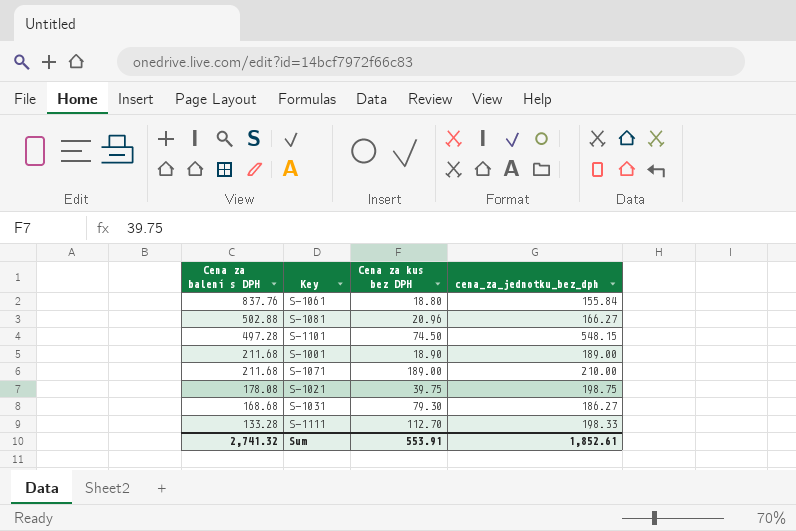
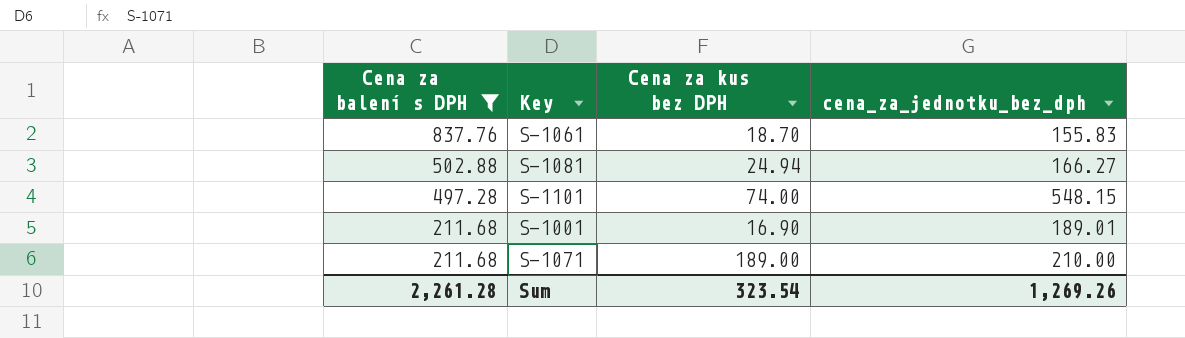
filter: none -> Cena za balení s DPH >= 211.68
S-1061 | Cena za kus bez DPH: 18.80 -> 18.70
S-1061 | cena_za_jednotku_bez_dph: 155.84 -> 155.83
S-1081 | Cena za kus bez DPH: 20.96 -> 24.94
S-1101 | Cena za kus bez DPH: 74.50 -> 74.00
S-1001 | Cena za kus bez DPH: 18.90 -> 16.90
S-1001 | cena_za_jednotku_bez_dph: 189.00 -> 189.01
Sum | Cena za balení s DPH: 2,741.32 -> 2,261.28
Sum | Cena za kus bez DPH: 553.91 -> 323.54
Sum | cena_za_jednotku_bez_dph: 1,852.61 -> 1,269.26

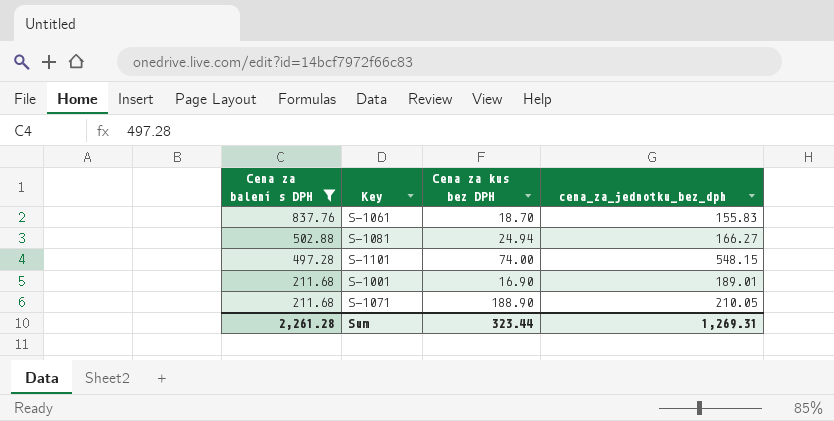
S-1071 | Cena za kus bez DPH: 189.00 -> 188.90
S-1071 | cena_za_jednotku_bez_dph: 210.00 -> 210.05
Sum | Cena za kus bez DPH: 323.54 -> 323.44
Sum | cena_za_jednotku_bez_dph: 1,269.26 -> 1,269.31

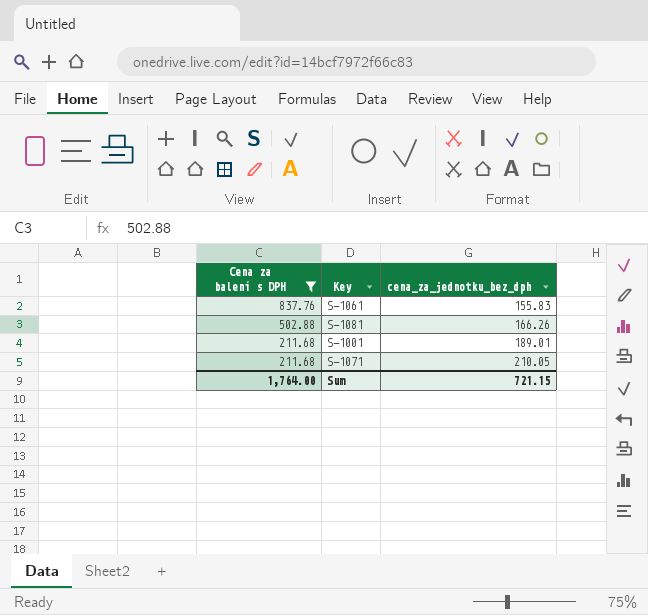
column Cena za kus bez DPH | position: 3 -> none
row S-1101: 497.28 | 74.00 | 548.15 -> none
S-1081 | cena_za_jednotku_bez_dph: 166.27 -> 166.26
Sum | Cena za balení s DPH: 2,261.28 -> 1,764.00
Sum | cena_za_jednotku_bez_dph: 1,269.31 -> 721.15

